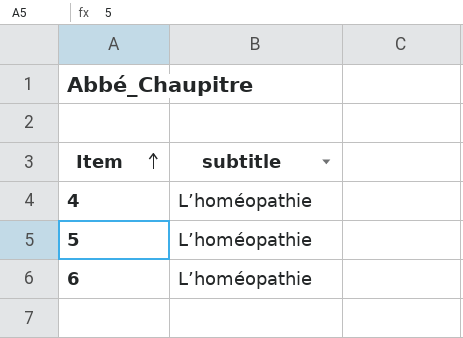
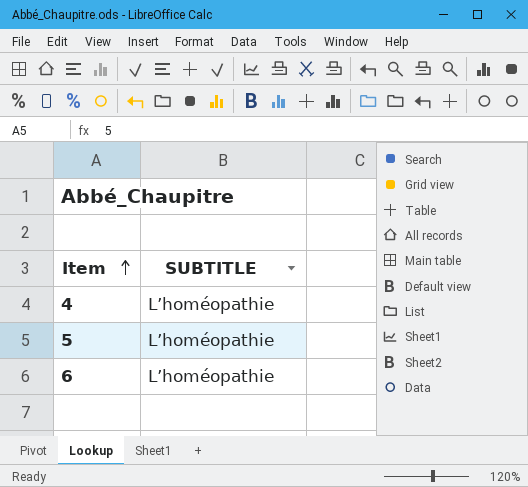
column name: subtitle -> SUBTITLE

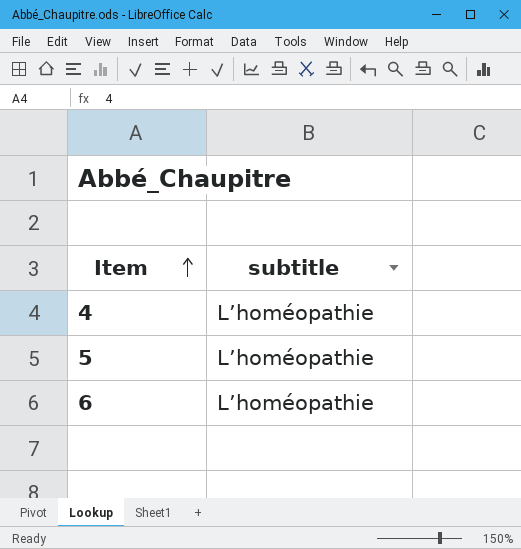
column name: SUBTITLE -> subtitle

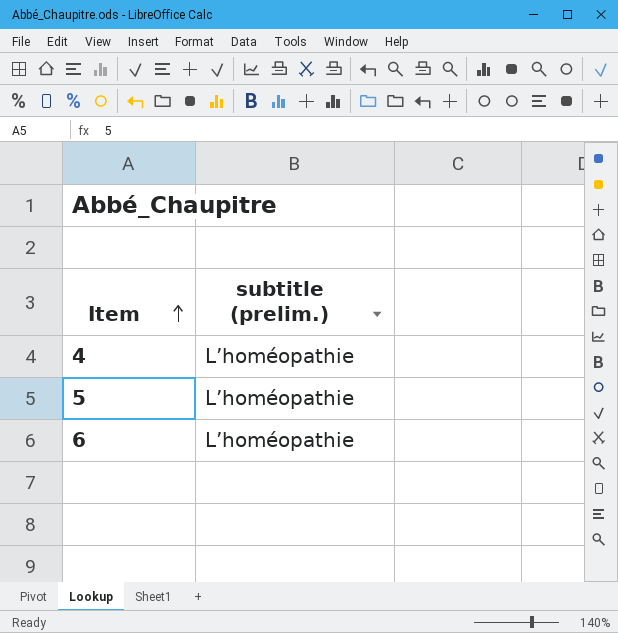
column name: subtitle -> subtitle (prelim.)

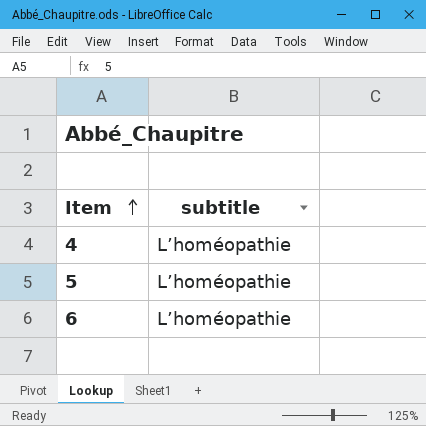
column name: subtitle (prelim.) -> subtitle

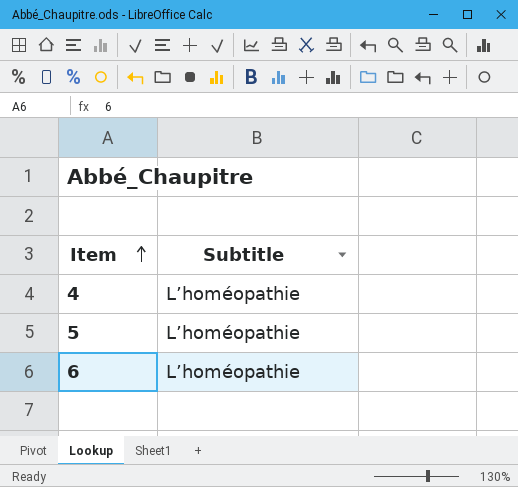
column name: subtitle -> Subtitle

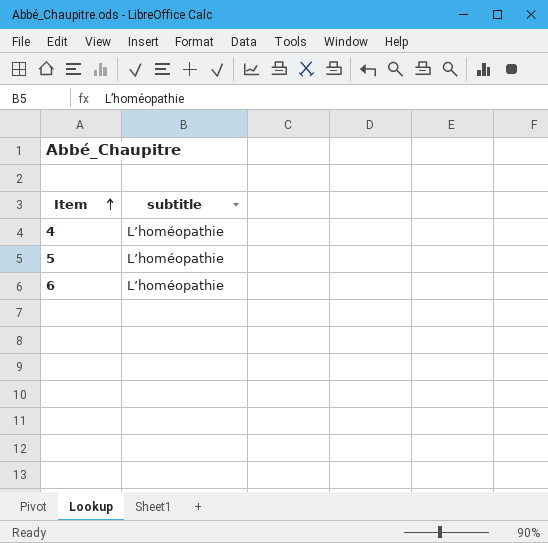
column name: Subtitle -> subtitle

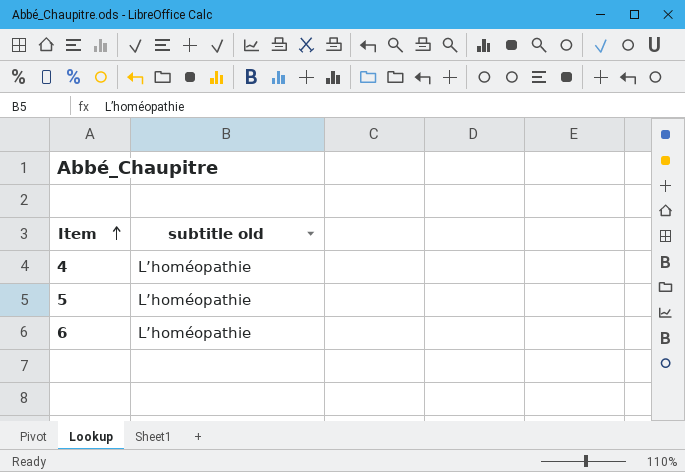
column name: subtitle -> subtitle old

